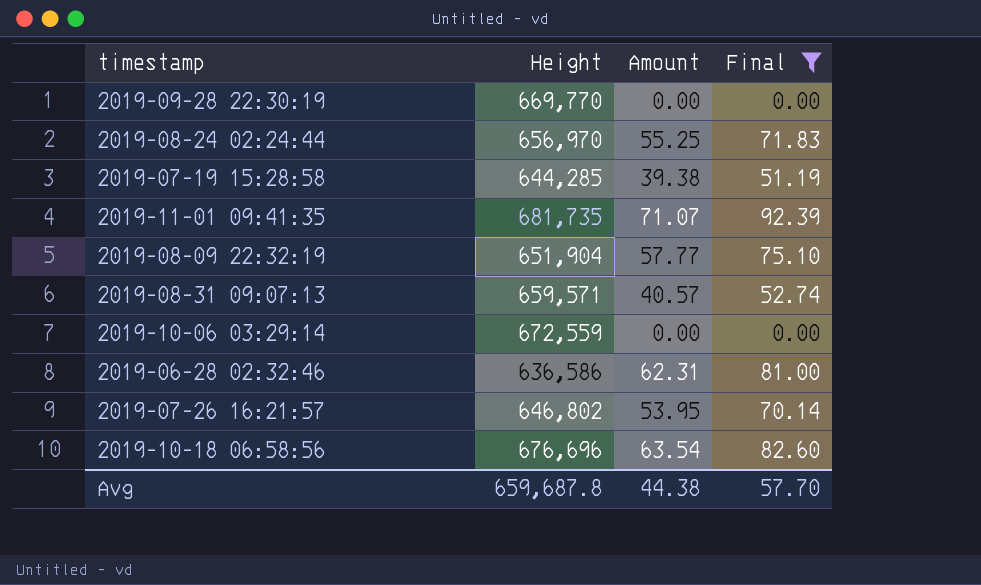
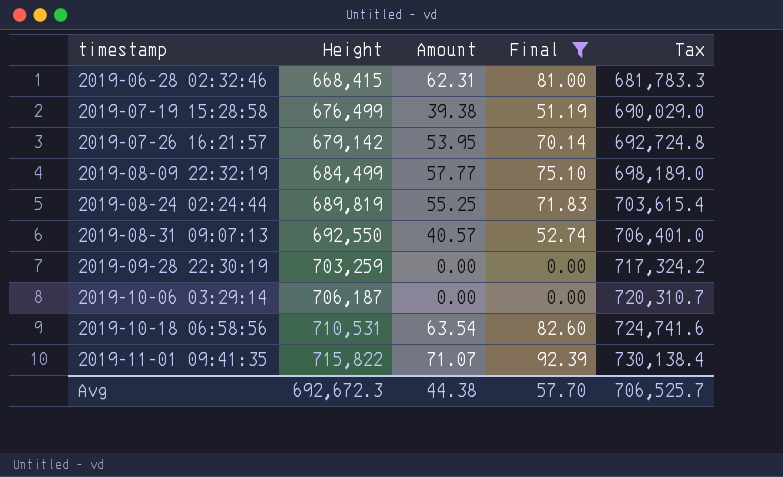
row order: none -> timestamp ascending
column Tax | formula: none -> [Height] * 1.02
2019-06-28 02:32:46 | Height: 636,586 -> 668,415
2019-07-19 15:28:58 | Height: 644,285 -> 676,499
2019-07-26 16:21:57 | Height: 646,802 -> 679,142
2019-08-09 22:32:19 | Height: 651,904 -> 684,499
2019-08-24 02:24:44 | Height: 656,970 -> 689,819
2019-08-31 09:07:13 | Height: 659,571 -> 692,550
2019-09-28 22:30:19 | Height: 669,770 -> 703,259
2019-10-06 03:29:14 | Height: 672,559 -> 706,187
2019-10-18 06:58:56 | Height: 676,696 -> 710,531
2019-11-01 09:41:35 | Height: 681,735 -> 715,822
Avg | Height: 659,687.8 -> 692,672.3

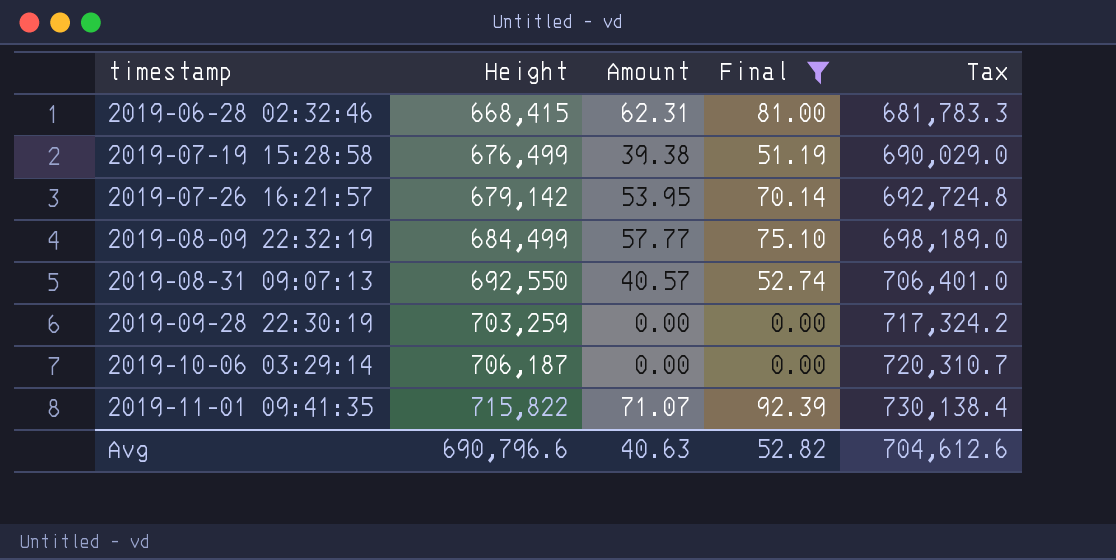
row 2019-08-24 02:24:44: 689,819 | 55.25 | 71.83 | 703,615.4 -> none
row 2019-10-18 06:58:56: 710,531 | 63.54 | 82.60 | 724,741.6 -> none
Avg | Height: 692,672.3 -> 690,796.6
Avg | Amount: 44.38 -> 40.63
Avg | Final: 57.70 -> 52.82
Avg | Tax: 706,525.7 -> 704,612.6

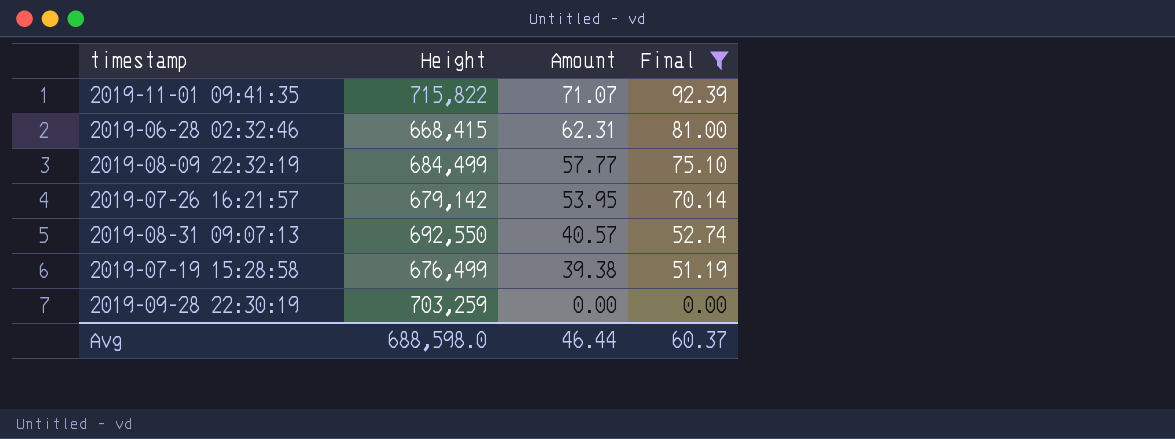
row order: timestamp ascending -> Amount descending
column Tax | formula: [Height] * 1.02 -> none
row 2019-10-06 03:29:14: 706,187 | 0.00 | 0.00 | 720,310.7 -> none
Avg | Height: 690,796.6 -> 688,598.0
Avg | Amount: 40.63 -> 46.44
Avg | Final: 52.82 -> 60.37

